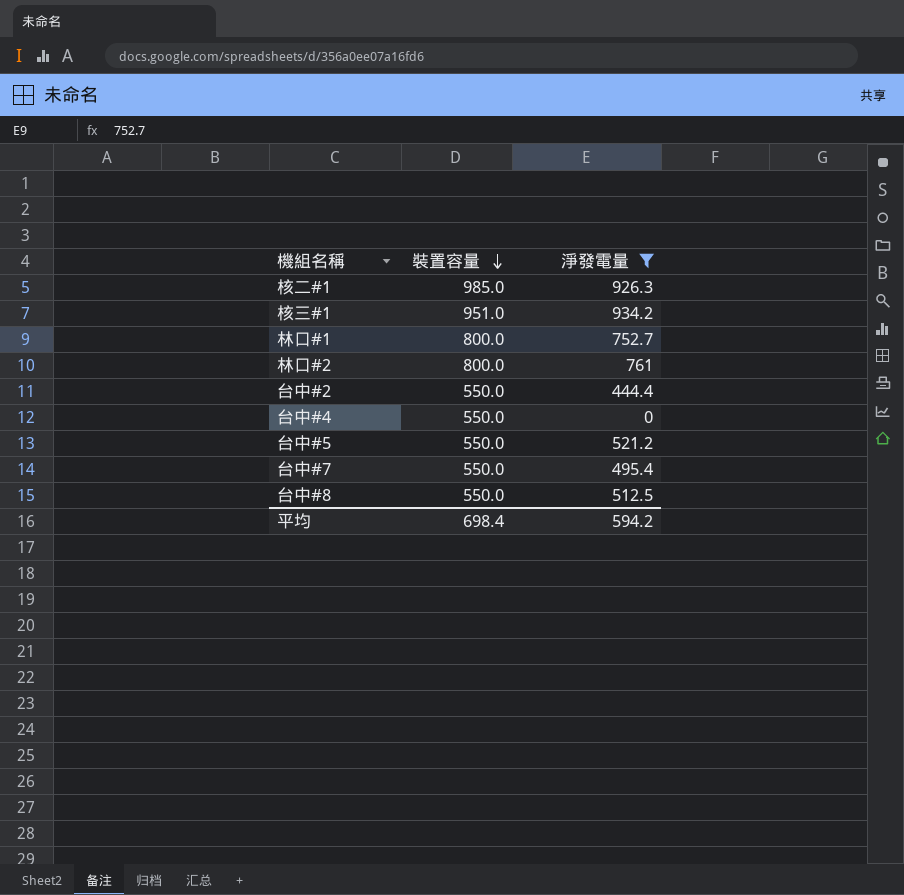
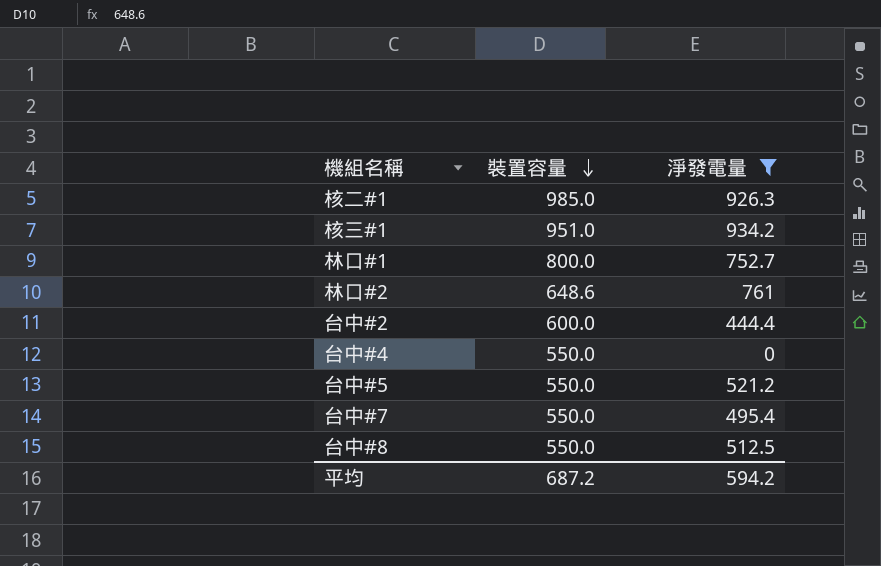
林口#2 | 裝置容量: 800.0 -> 648.6
台中#2 | 裝置容量: 550.0 -> 600.0
平均 | 裝置容量: 698.4 -> 687.2

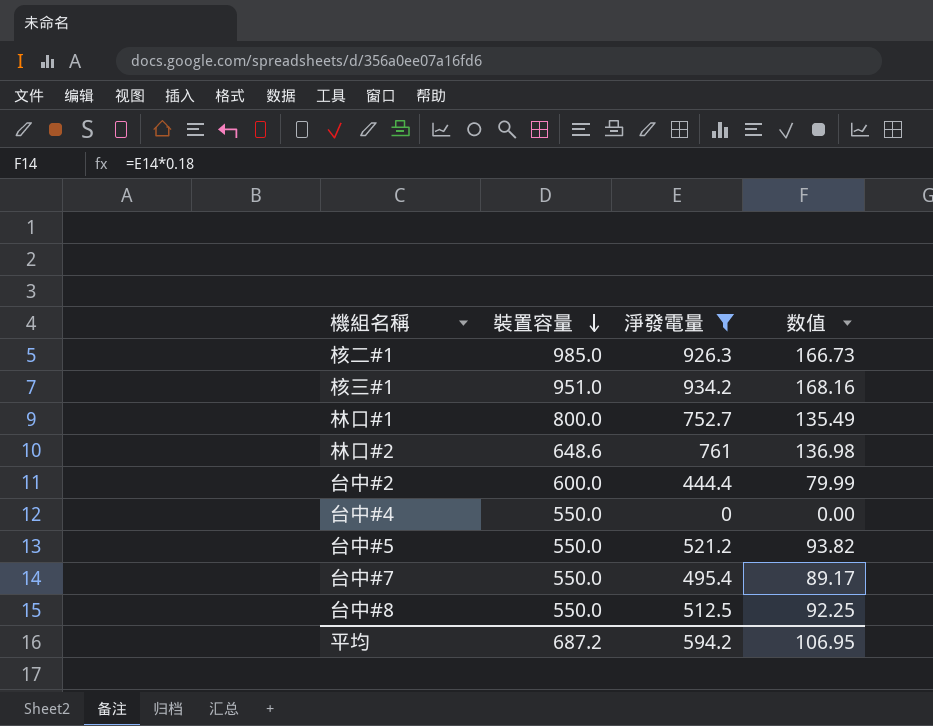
column 数值 | formula: none -> [淨發電量] * 0.18

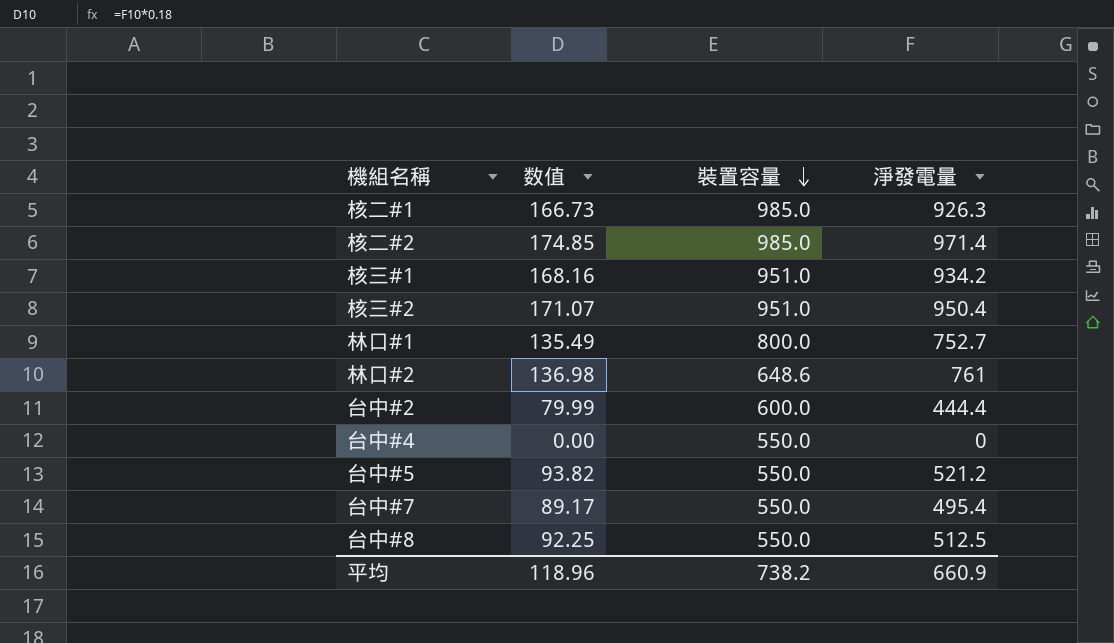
filter: 淨發電量 <= 934.2 -> none
column 数值 | position: 4 -> 2
平均 | 数值: 106.95 -> 118.96
平均 | 裝置容量: 687.2 -> 738.2
平均 | 淨發電量: 594.2 -> 660.9

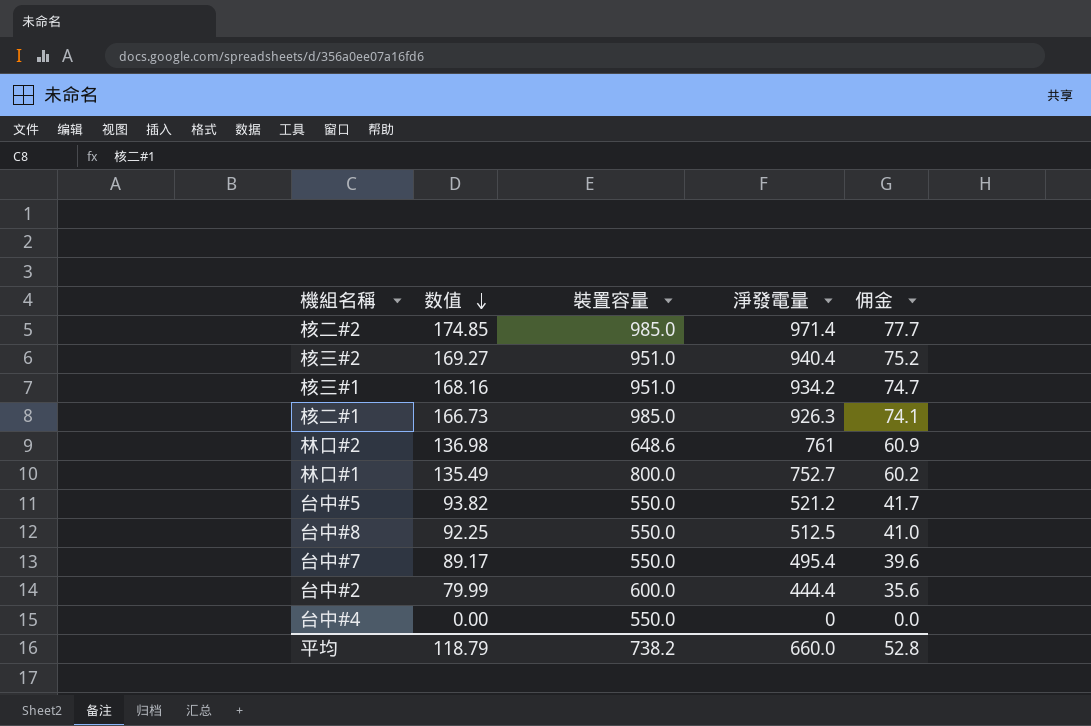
row order: 裝置容量 descending -> 数值 descending
column 佣金 | formula: none -> [淨發電量] * 0.08
核三#2 | 数值: 171.07 -> 169.27
核三#2 | 淨發電量: 950.4 -> 940.4
平均 | 数值: 118.96 -> 118.79
平均 | 淨發電量: 660.9 -> 660.0

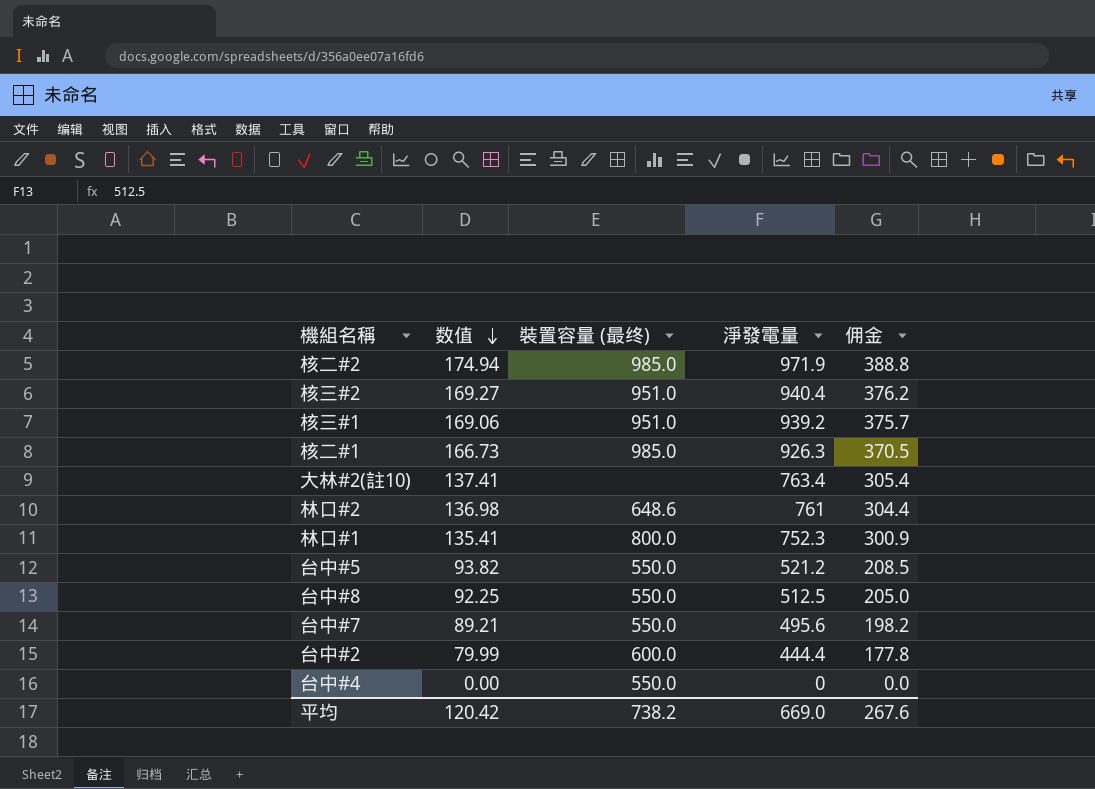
column name: 裝置容量 -> 裝置容量 (最终)
column 佣金 | formula: [淨發電量] * 0.08 -> [淨發電量] * 0.4
核二#2 | 数值: 174.85 -> 174.94
核二#2 | 淨發電量: 971.4 -> 971.9
核三#1 | 数值: 168.16 -> 169.06
核三#1 | 淨發電量: 934.2 -> 939.2
row 大林#2(註10): none -> 137.41 | none | 763.4 | 305.4
林口#1 | 数值: 135.49 -> 135.41
林口#1 | 淨發電量: 752.7 -> 752.3
台中#7 | 数值: 89.17 -> 89.21
台中#7 | 淨發電量: 495.4 -> 495.6
平均 | 数值: 118.79 -> 120.42
平均 | 淨發電量: 660.0 -> 669.0
平均 | 佣金: 52.8 -> 267.6

